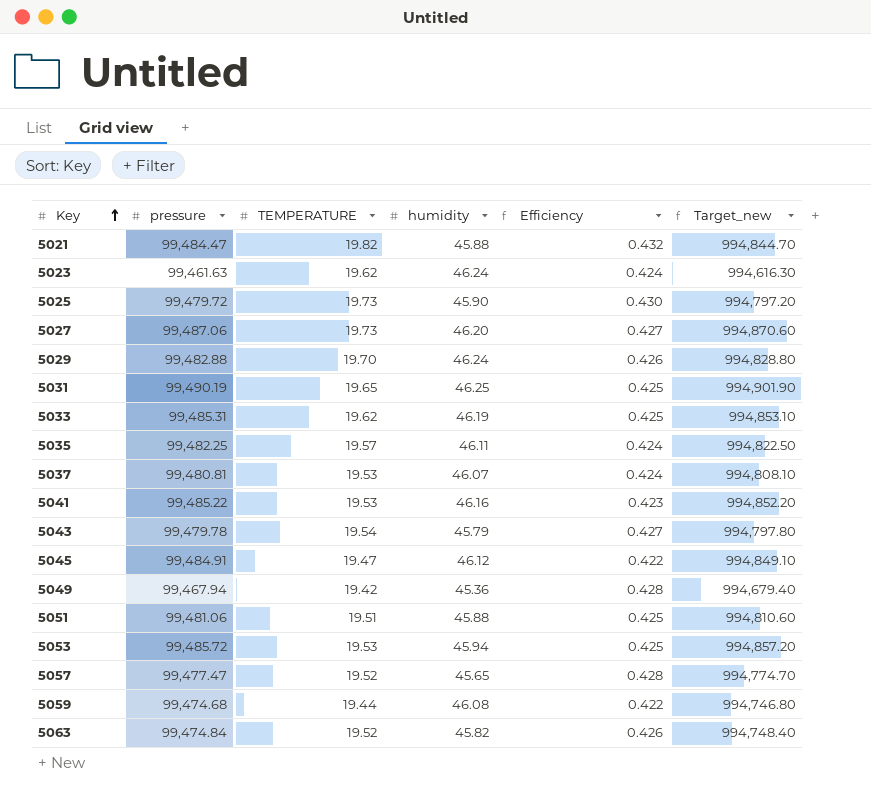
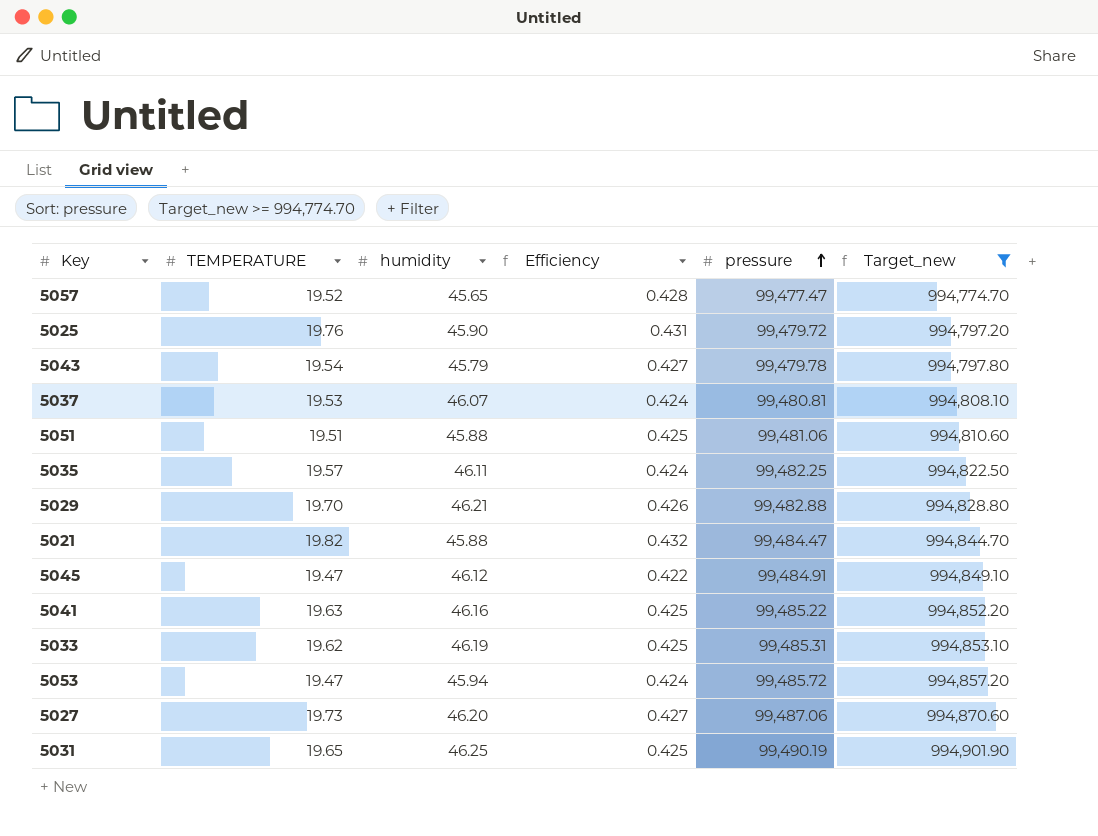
filter: none -> Target_new >= 994,774.70
row order: Key ascending -> pressure ascending
column pressure | position: 2 -> 5
5025 | TEMPERATURE: 19.73 -> 19.76
5025 | Efficiency: 0.430 -> 0.431
5029 | humidity: 46.24 -> 46.21
5041 | TEMPERATURE: 19.53 -> 19.63
5041 | Efficiency: 0.423 -> 0.425
5053 | TEMPERATURE: 19.53 -> 19.47
5053 | Efficiency: 0.425 -> 0.424

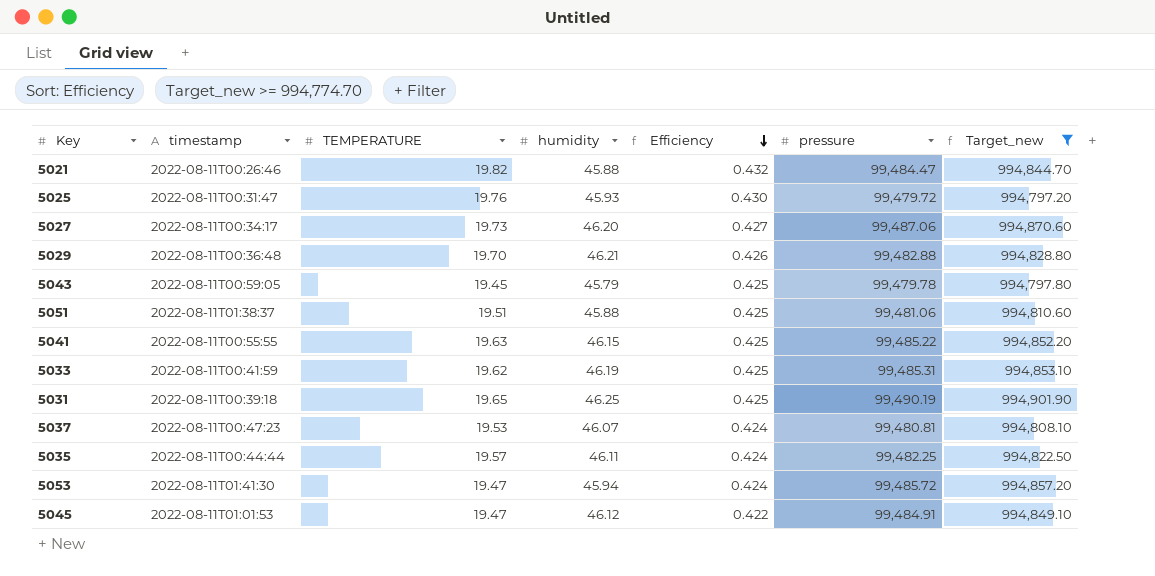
row order: pressure ascending -> Efficiency descending
column timestamp | position: none -> 2
row 5057: 19.52 | 45.65 | 0.428 | 99,477.47 | 994,774.70 -> none
5025 | humidity: 45.90 -> 45.93
5025 | Efficiency: 0.431 -> 0.430
5043 | TEMPERATURE: 19.54 -> 19.45
5043 | Efficiency: 0.427 -> 0.425
5041 | humidity: 46.16 -> 46.15

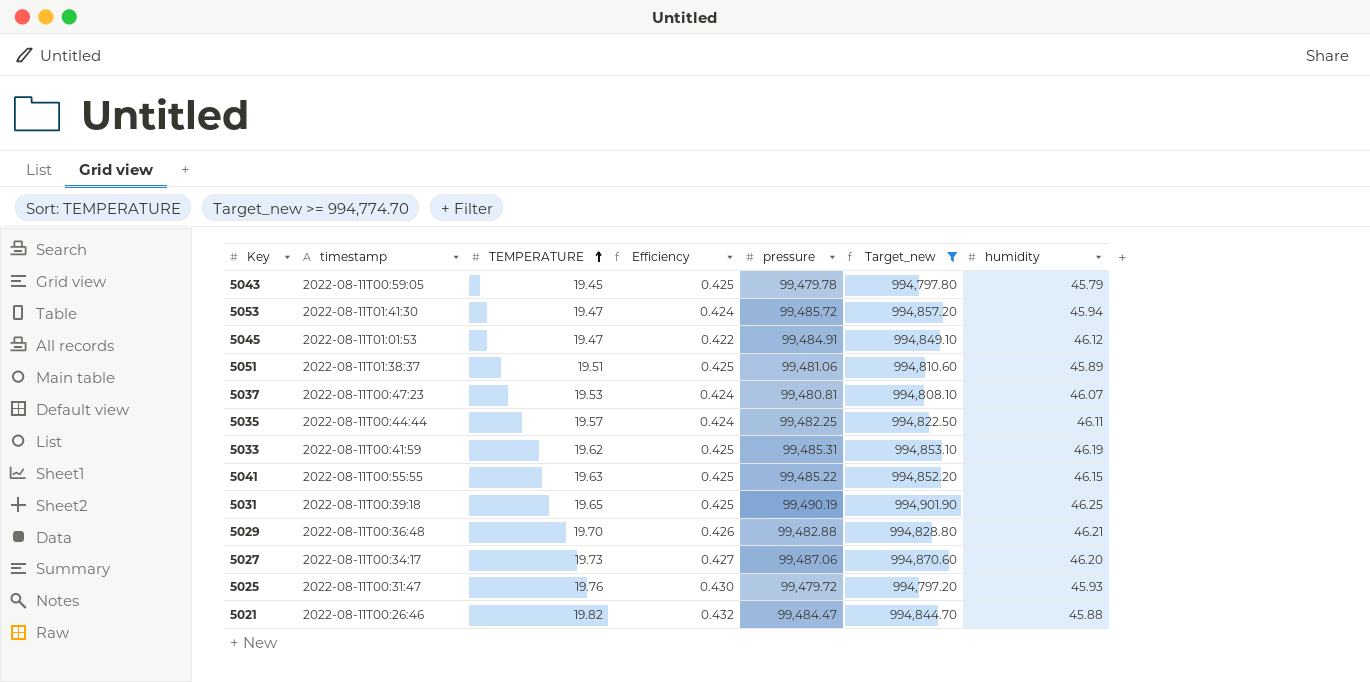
row order: Efficiency descending -> TEMPERATURE ascending
column humidity | position: 4 -> 7
5051 | humidity: 45.88 -> 45.89

